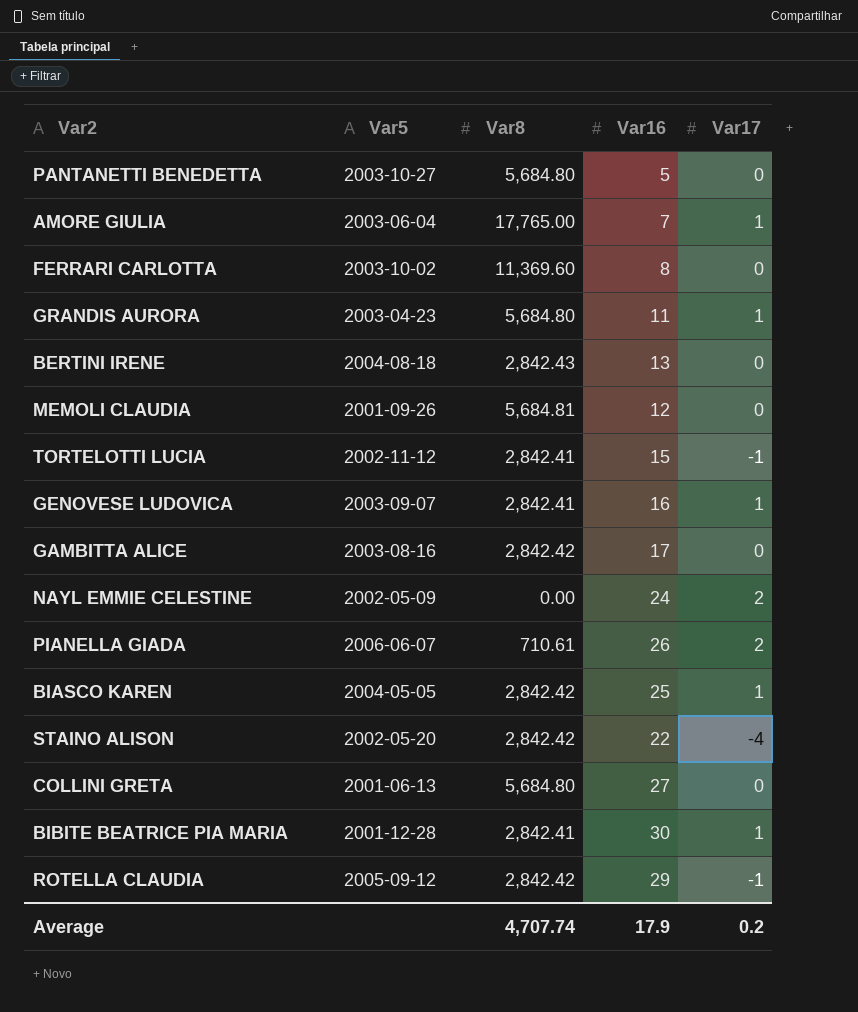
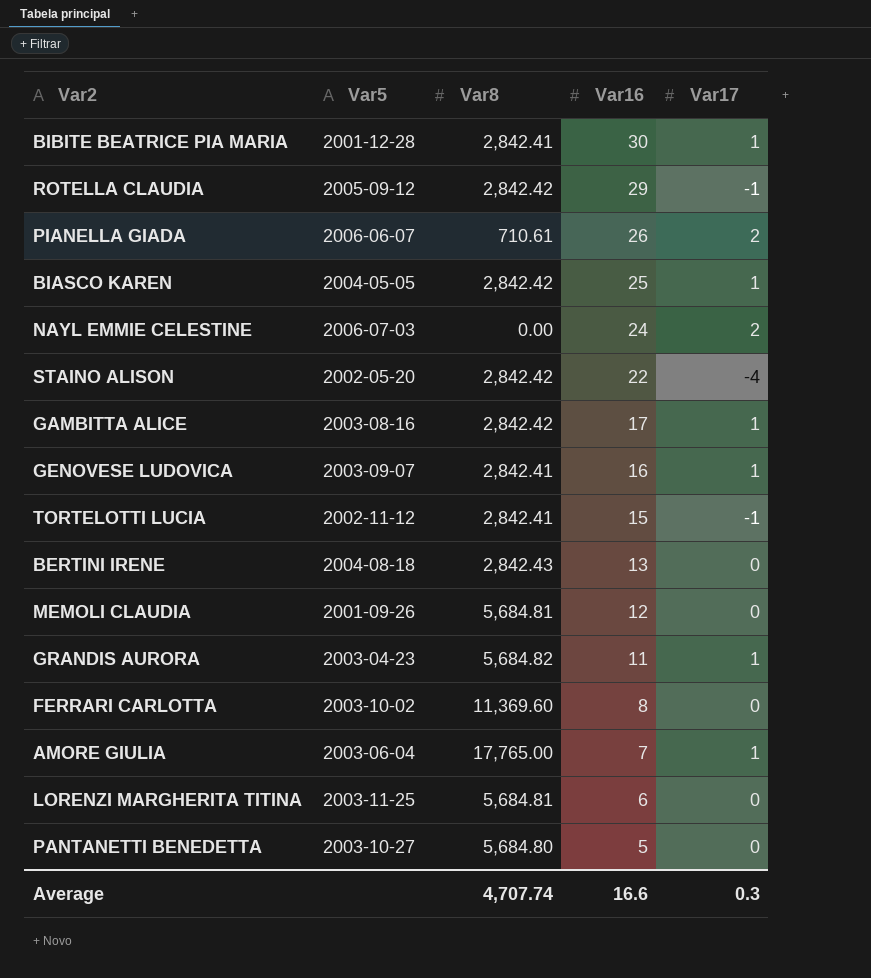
row order: none -> Var16 descending
row COLLINI GRETA: 2001-06-13 | 5,684.80 | 27 | 0 -> none
NAYL EMMIE CELESTINE | Var5: 2002-05-09 -> 2006-07-03
GAMBITTA ALICE | Var17: 0 -> 1
GRANDIS AURORA | Var8: 5,684.80 -> 5,684.82
row LORENZI MARGHERITA TITINA: none -> 2003-11-25 | 5,684.81 | 6 | 0
Average | Var16: 17.9 -> 16.6
Average | Var17: 0.2 -> 0.3

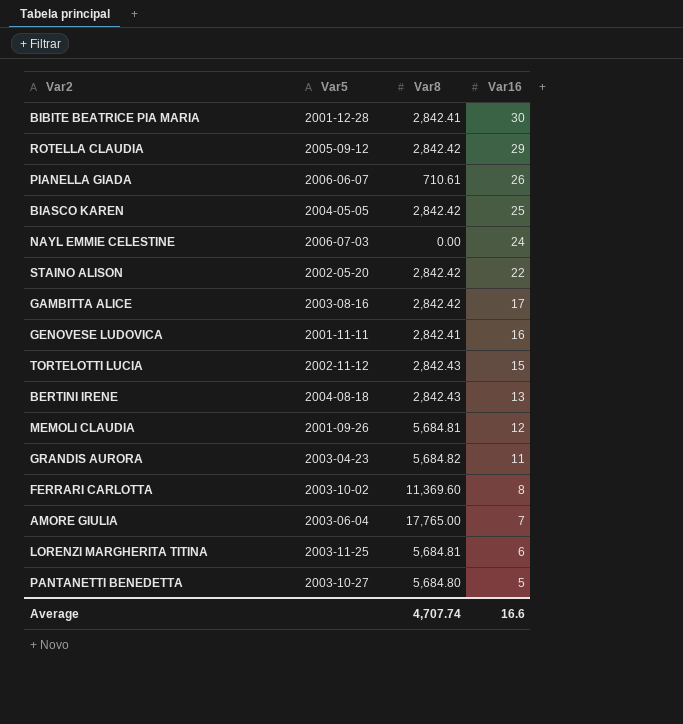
column Var17 | position: 5 -> none
GENOVESE LUDOVICA | Var5: 2003-09-07 -> 2001-11-11
TORTELOTTI LUCIA | Var8: 2,842.41 -> 2,842.43

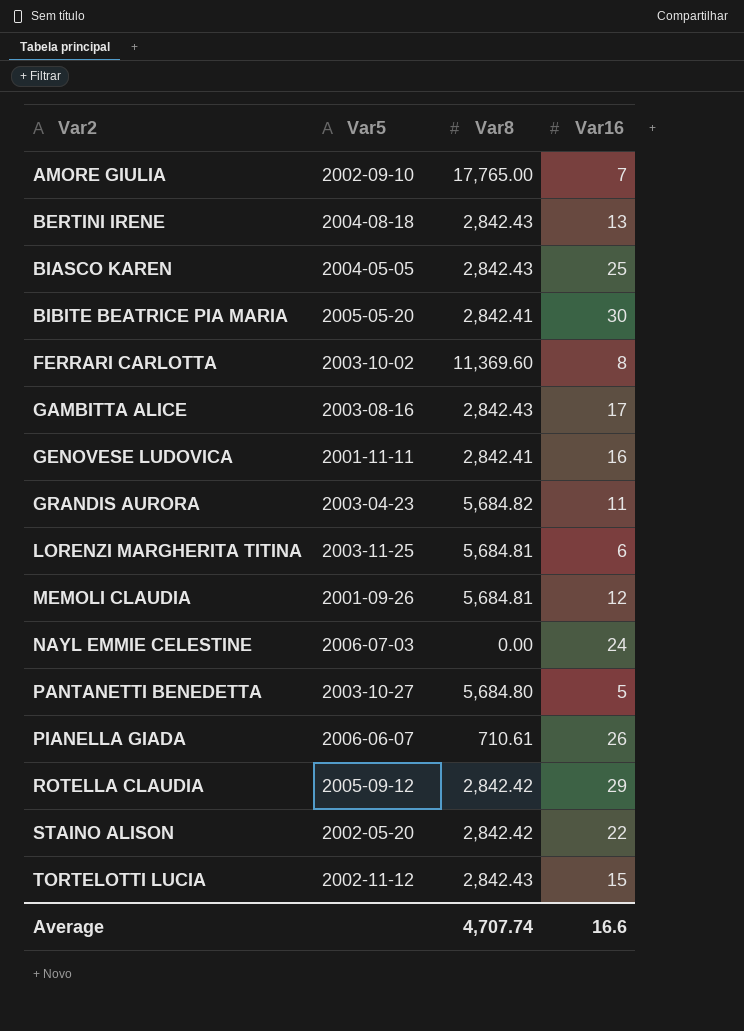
row order: Var16 descending -> Var2 ascending
AMORE GIULIA | Var5: 2003-06-04 -> 2002-09-10
BIASCO KAREN | Var8: 2,842.42 -> 2,842.43
BIBITE BEATRICE PIA MARIA | Var5: 2001-12-28 -> 2005-05-20
GAMBITTA ALICE | Var8: 2,842.42 -> 2,842.43

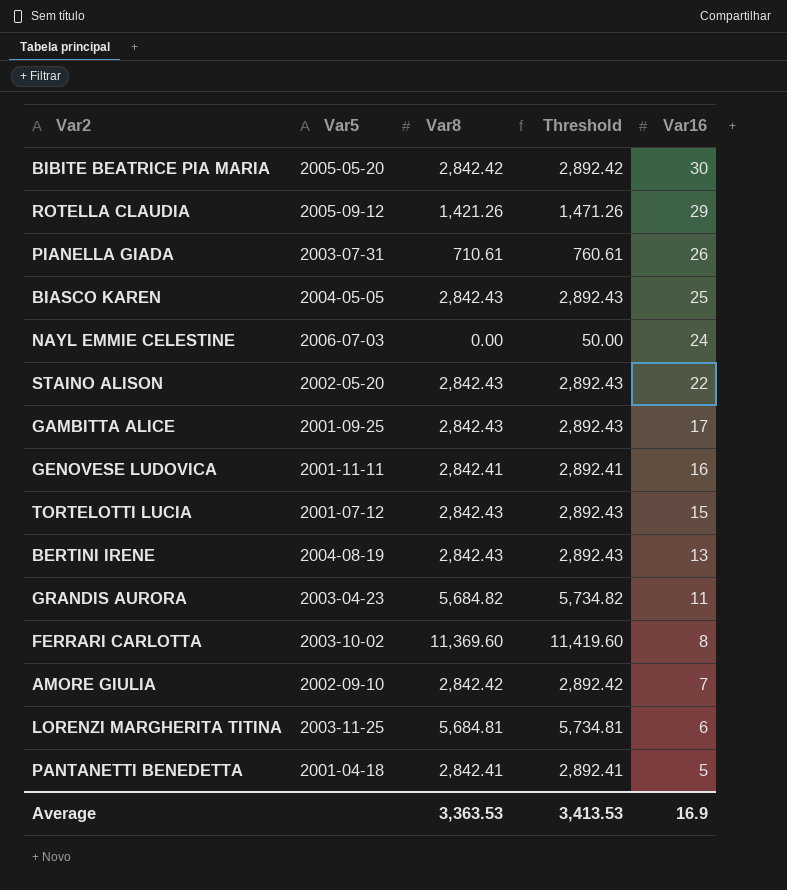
row order: Var2 ascending -> Var16 descending
column Threshold | formula: none -> [Var8] + 50
row MEMOLI CLAUDIA: 2001-09-26 | 5,684.81 | 12 -> none
BIBITE BEATRICE PIA MARIA | Var8: 2,842.41 -> 2,842.42
ROTELLA CLAUDIA | Var8: 2,842.42 -> 1,421.26
PIANELLA GIADA | Var5: 2006-06-07 -> 2003-07-31
STAINO ALISON | Var8: 2,842.42 -> 2,842.43
GAMBITTA ALICE | Var5: 2003-08-16 -> 2001-09-25
TORTELOTTI LUCIA | Var5: 2002-11-12 -> 2001-07-12
BERTINI IRENE | Var5: 2004-08-18 -> 2004-08-19
AMORE GIULIA | Var8: 17,765.00 -> 2,842.42
PANTANETTI BENEDETTA | Var5: 2003-10-27 -> 2001-04-18
PANTANETTI BENEDETTA | Var8: 5,684.80 -> 2,842.41
Average | Var8: 4,707.74 -> 3,363.53
Average | Var16: 16.6 -> 16.9

